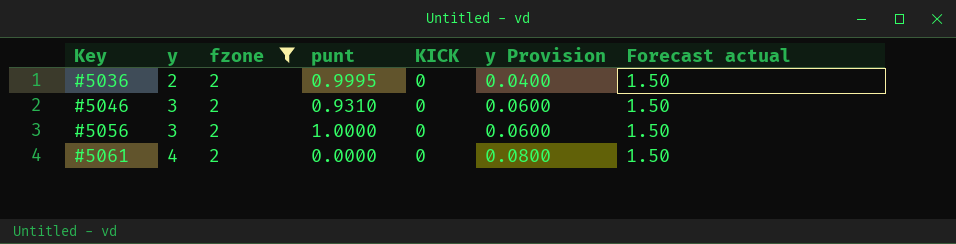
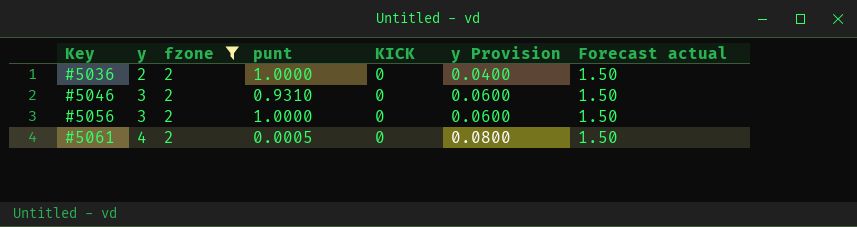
#5036 | punt: 0.9995 -> 1.0000
#5061 | punt: 0.0000 -> 0.0005

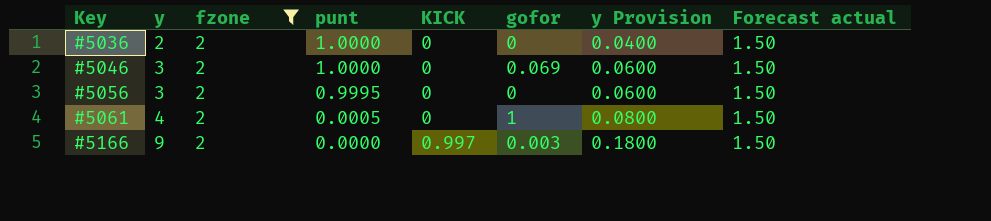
column gofor | position: none -> 6
#5046 | punt: 0.9310 -> 1.0000
#5056 | punt: 1.0000 -> 0.9995
row #5166: none -> 9 | 2 | 0.0000 | 0.997 | 0.003 | 0.1800 | 1.50

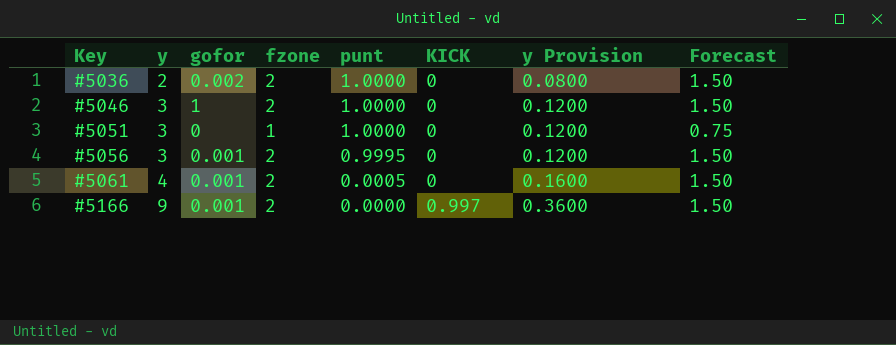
filter: fzone = 2 -> none
column gofor | position: 6 -> 3
column y Provision | formula: [y] * 0.02 -> [y] * 0.04
column name: Forecast actual -> Forecast
#5036 | gofor: 0 -> 0.002
#5046 | gofor: 0.069 -> 1
#5056 | gofor: 0 -> 0.001
#5061 | gofor: 1 -> 0.001
#5166 | gofor: 0.003 -> 0.001

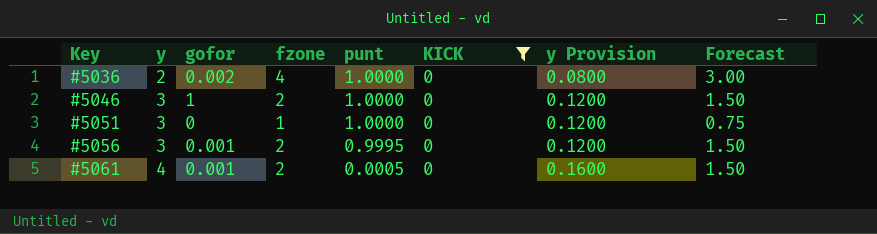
filter: none -> KICK = 0
#5036 | fzone: 2 -> 4
#5036 | Forecast: 1.50 -> 3.00

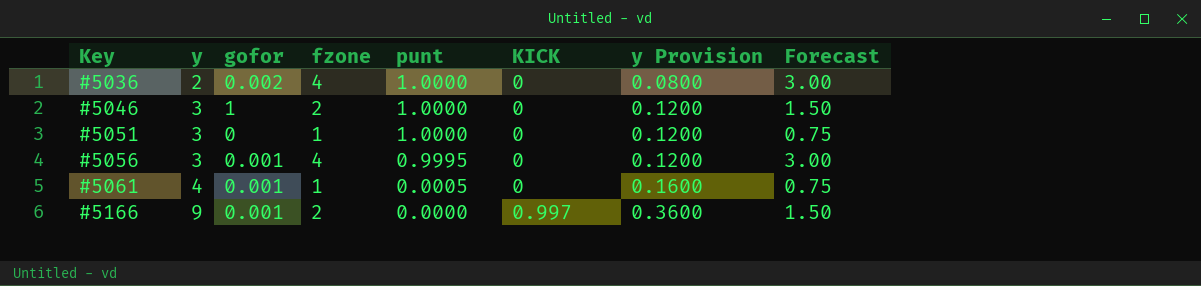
filter: KICK = 0 -> none
#5056 | fzone: 2 -> 4
#5056 | Forecast: 1.50 -> 3.00
#5061 | fzone: 2 -> 1
#5061 | Forecast: 1.50 -> 0.75

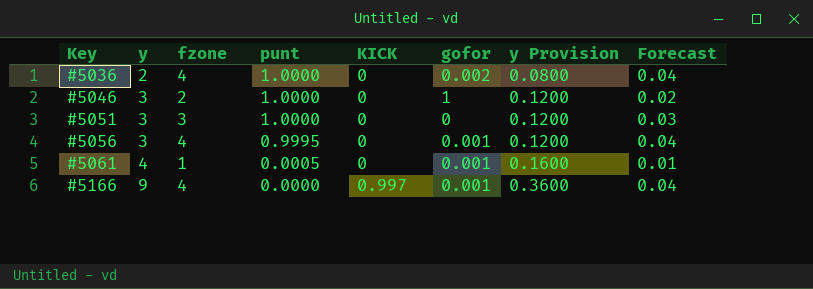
column gofor | position: 3 -> 6
column Forecast | formula: [fzone] * 0.75 -> [fzone] * 0.01
#5051 | fzone: 1 -> 3
#5166 | fzone: 2 -> 4

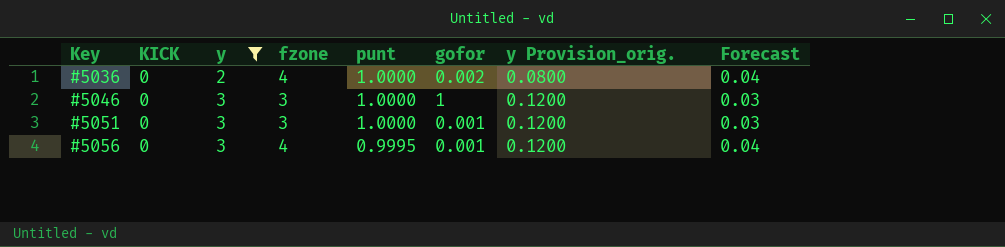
filter: none -> y <= 3
column KICK | position: 5 -> 2
column name: y Provision -> y Provision_orig.
#5046 | fzone: 2 -> 3
#5046 | Forecast: 0.02 -> 0.03
#5051 | gofor: 0 -> 0.001

